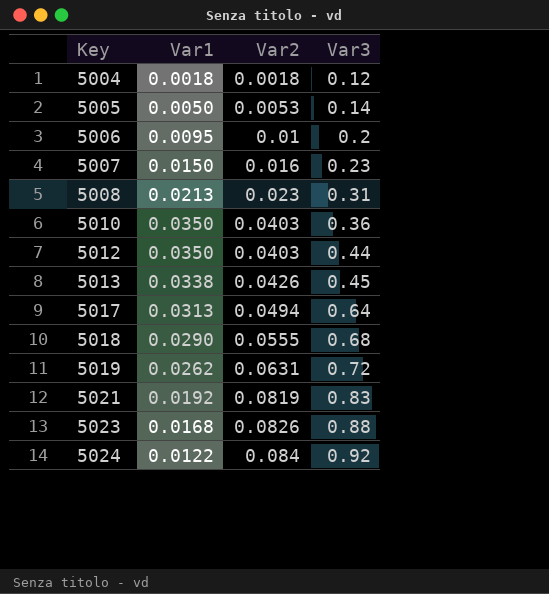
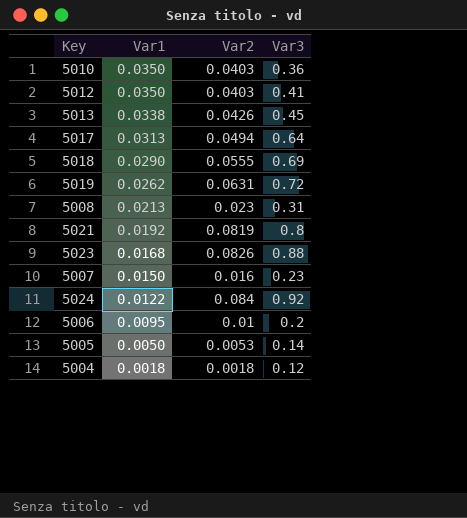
row order: Key ascending -> Var1 descending
5012 | Var3: 0.44 -> 0.41
5018 | Var3: 0.68 -> 0.69
5021 | Var3: 0.83 -> 0.8

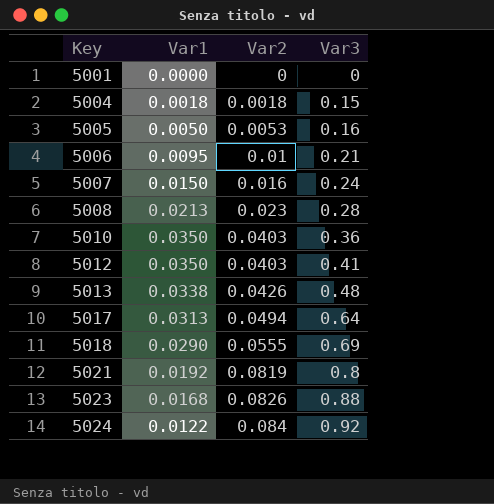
row order: Var1 descending -> Key ascending
row 5019: 0.0262 | 0.0631 | 0.72 -> none
row 5001: none -> 0.0000 | 0 | 0
5004 | Var3: 0.12 -> 0.15
5005 | Var3: 0.14 -> 0.16
5006 | Var3: 0.2 -> 0.21
5007 | Var3: 0.23 -> 0.24
5008 | Var3: 0.31 -> 0.28
5013 | Var3: 0.45 -> 0.48

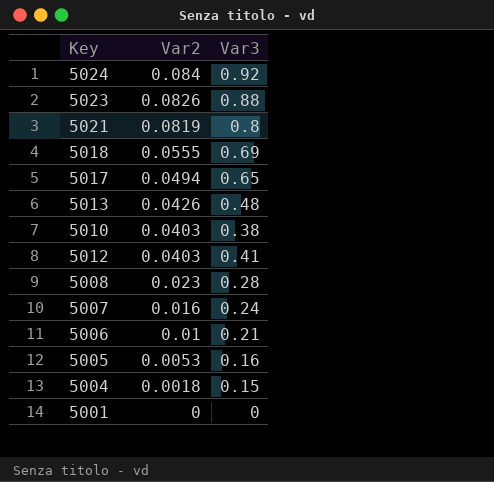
row order: Key ascending -> Var2 descending
column Var1 | position: 2 -> none
5017 | Var3: 0.64 -> 0.65
5010 | Var3: 0.36 -> 0.38

